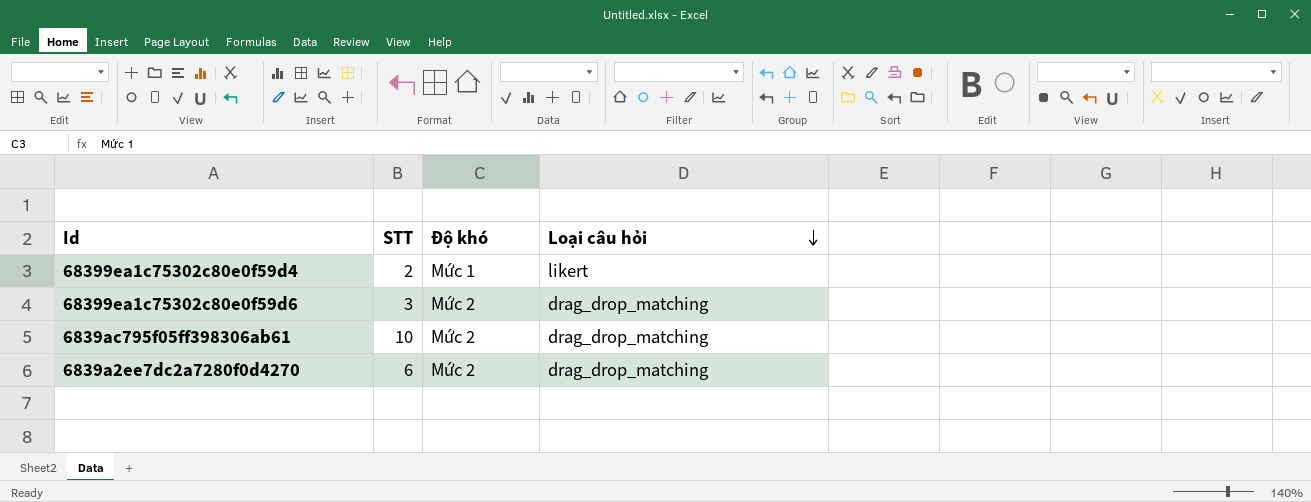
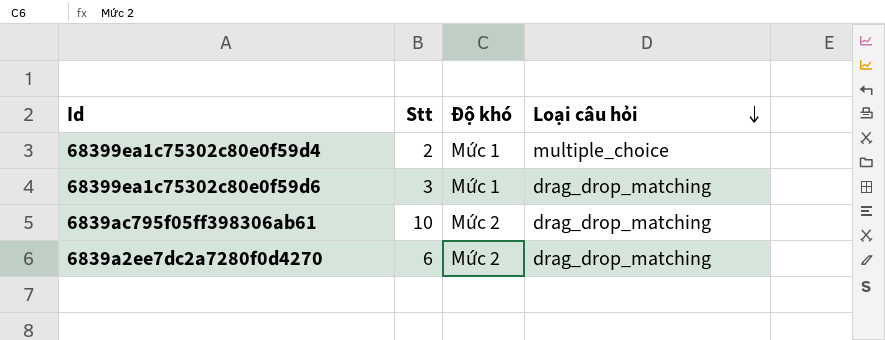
column name: STT -> Stt
68399ea1c75302c80e0f59d4 | Loại câu hỏi: likert -> multiple_choice
68399ea1c75302c80e0f59d6 | Độ khó: Mức 2 -> Mức 1

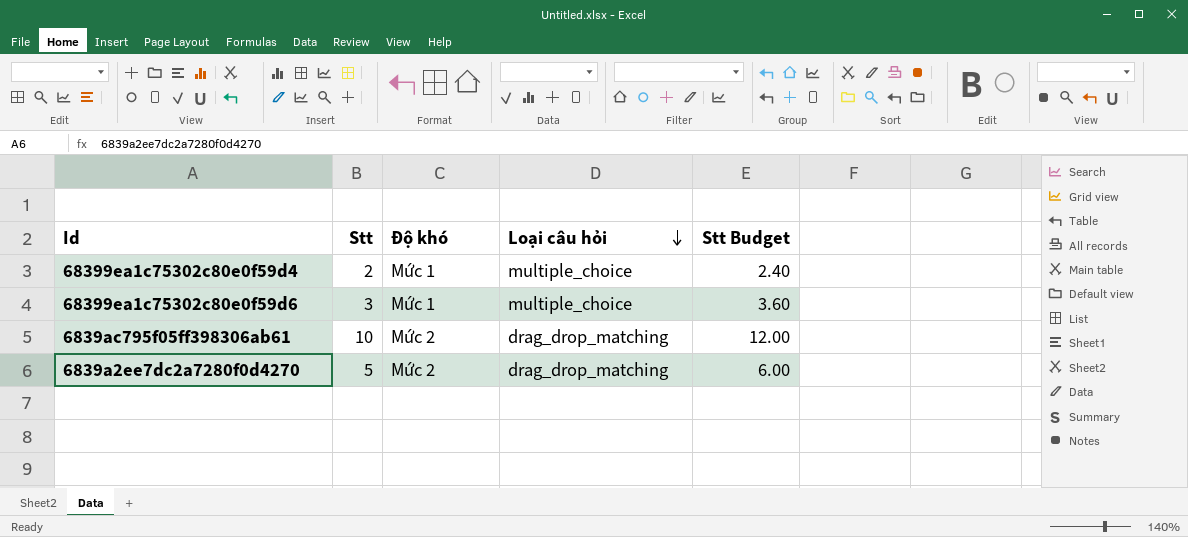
column Stt Budget | formula: none -> [Stt] * 1.2
68399ea1c75302c80e0f59d6 | Loại câu hỏi: drag_drop_matching -> multiple_choice
6839a2ee7dc2a7280f0d4270 | Stt: 6 -> 5

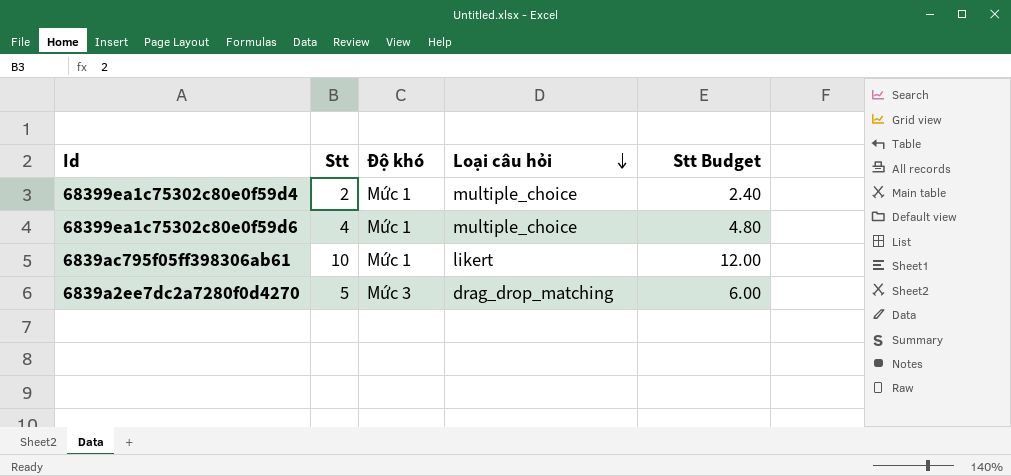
68399ea1c75302c80e0f59d6 | Stt: 3 -> 4
68399ea1c75302c80e0f59d6 | Stt Budget: 3.60 -> 4.80
6839ac795f05ff398306ab61 | Độ khó: Mức 2 -> Mức 1
6839ac795f05ff398306ab61 | Loại câu hỏi: drag_drop_matching -> likert
6839a2ee7dc2a7280f0d4270 | Độ khó: Mức 2 -> Mức 3

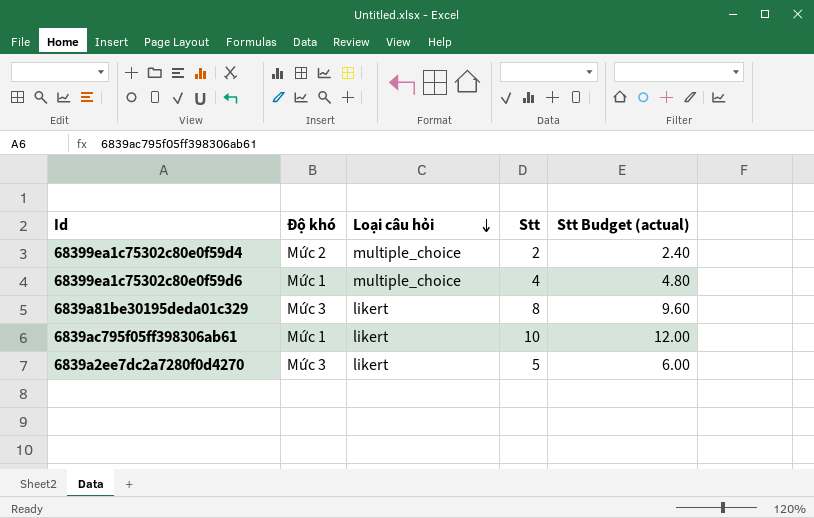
column Stt | position: 2 -> 4
column name: Stt Budget -> Stt Budget (actual)
68399ea1c75302c80e0f59d4 | Độ khó: Mức 1 -> Mức 2
row 6839a81be30195deda01c329: none -> Mức 3 | likert | 8 | 9.60
6839a2ee7dc2a7280f0d4270 | Loại câu hỏi: drag_drop_matching -> likert

